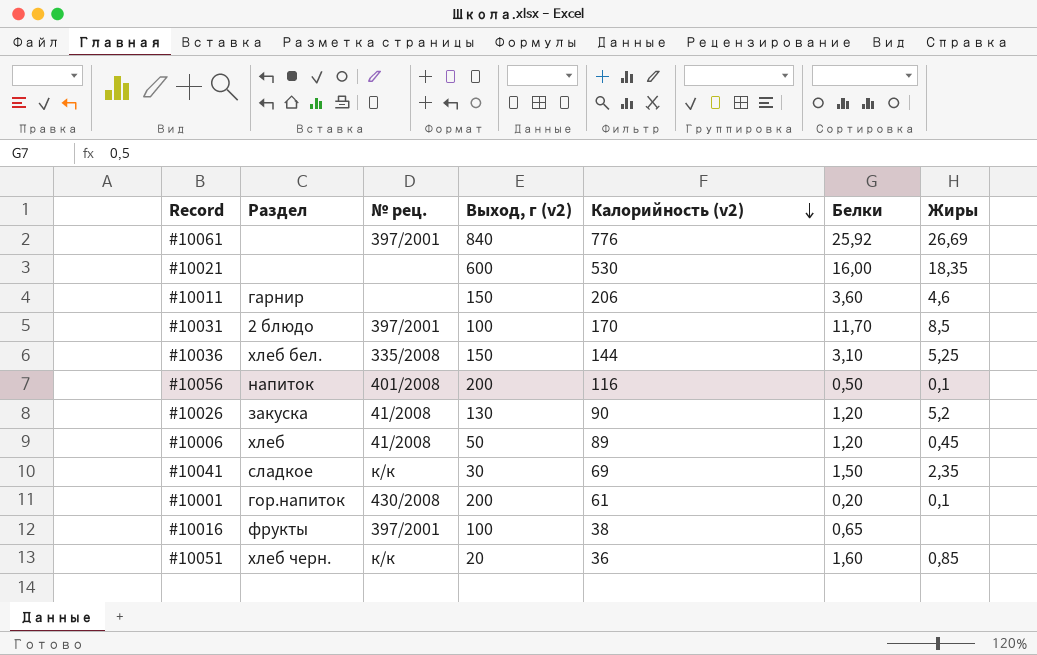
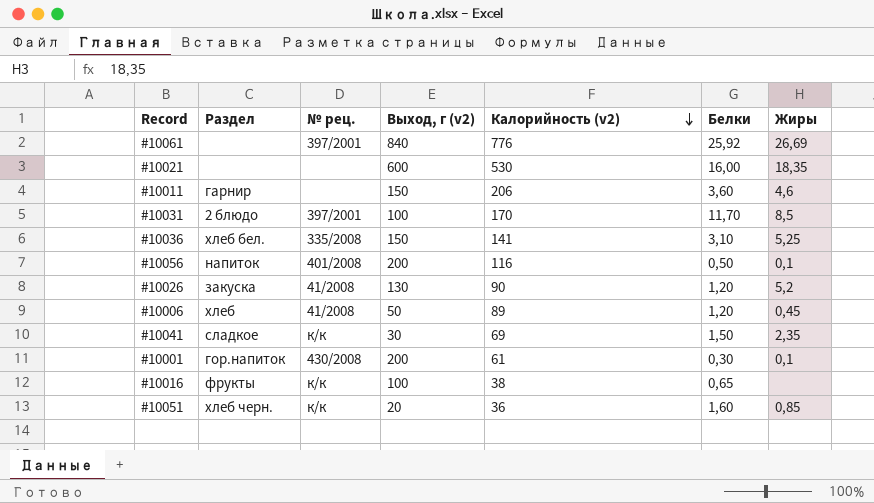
#10036 | Калорийность (v2): 144 -> 141
#10001 | Белки: 0,20 -> 0,30
#10016 | № рец.: 397/2001 -> к/к

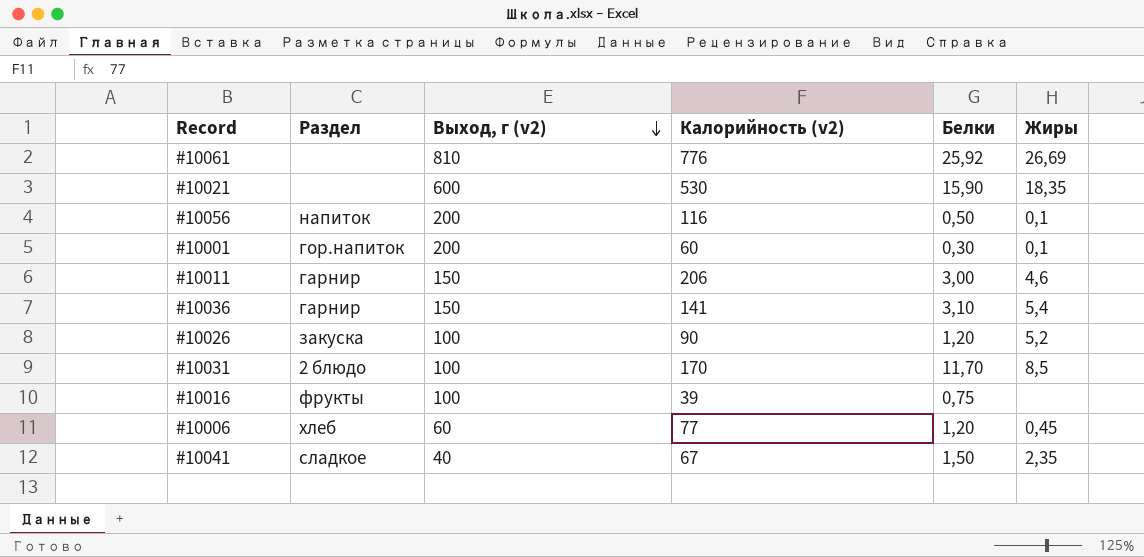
row order: Калорийность (v2) descending -> Выход, г (v2) descending
column № рец. | position: 3 -> none
row #10051: хлеб черн. | к/к | 20 | 36 | 1,60 | 0,85 -> none
#10061 | Выход, г (v2): 840 -> 810
#10021 | Белки: 16,00 -> 15,90
#10001 | Калорийность (v2): 61 -> 60
#10011 | Белки: 3,60 -> 3,00
#10036 | Раздел: хлеб бел. -> гарнир
#10036 | Жиры: 5,25 -> 5,4
#10026 | Выход, г (v2): 130 -> 100
#10016 | Калорийность (v2): 38 -> 39
#10016 | Белки: 0,65 -> 0,75
#10006 | Выход, г (v2): 50 -> 60
#10006 | Калорийность (v2): 89 -> 77
#10041 | Выход, г (v2): 30 -> 40
#10041 | Калорийность (v2): 69 -> 67

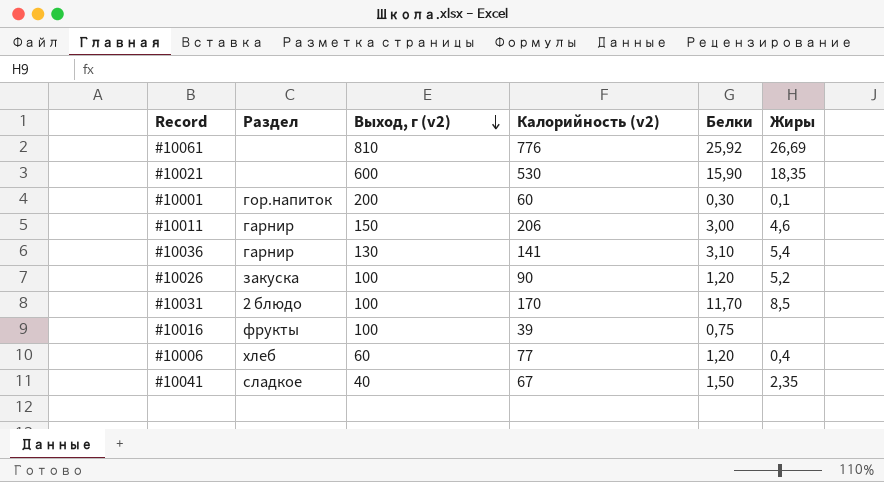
row #10056: напиток | 200 | 116 | 0,50 | 0,1 -> none
#10036 | Выход, г (v2): 150 -> 130
#10006 | Жиры: 0,45 -> 0,4

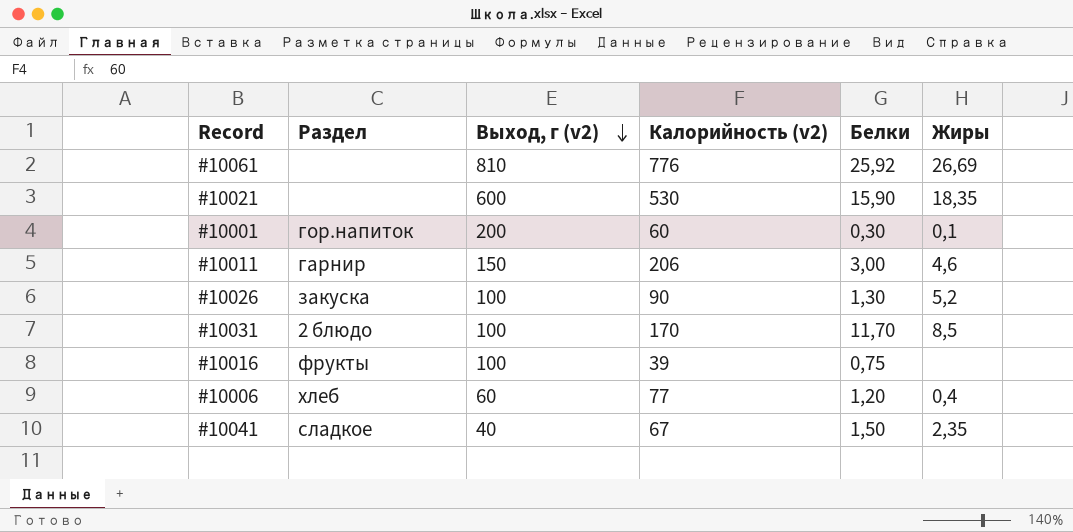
row #10036: гарнир | 130 | 141 | 3,10 | 5,4 -> none
#10026 | Белки: 1,20 -> 1,30

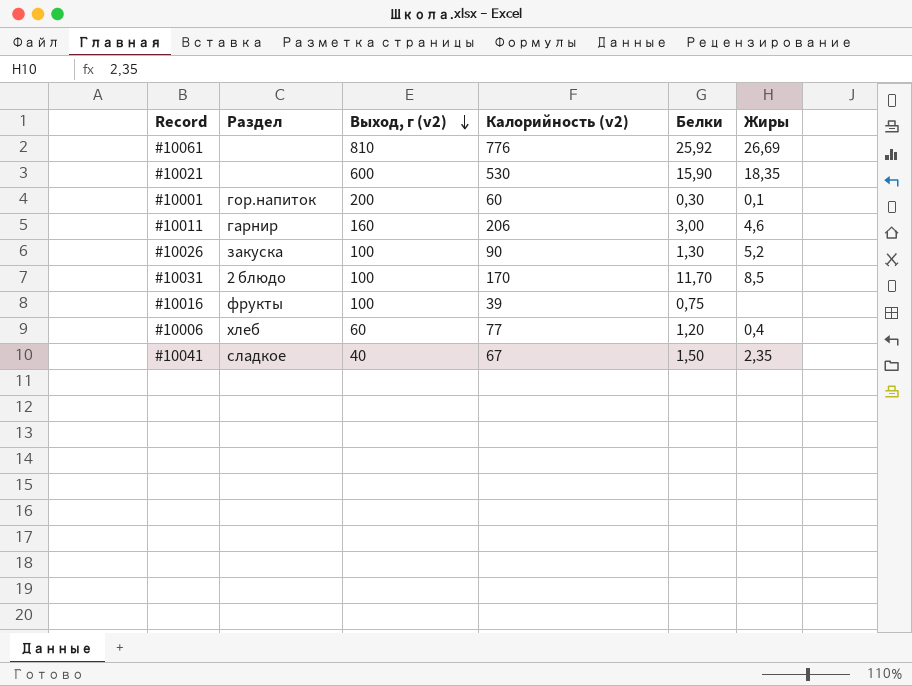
#10011 | Выход, г (v2): 150 -> 160

